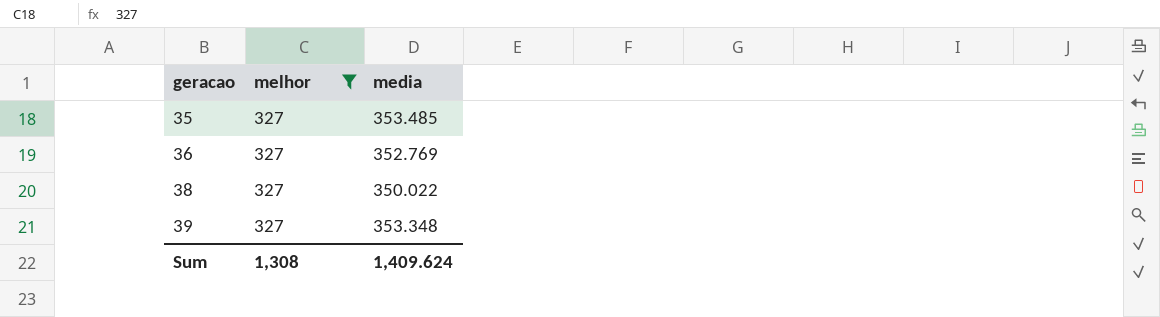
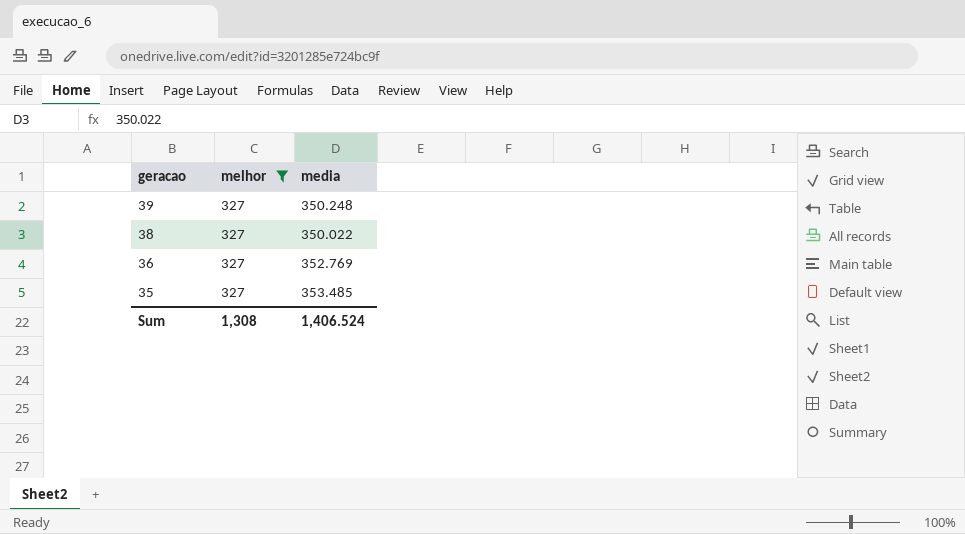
row order: geracao ascending -> geracao descending
39 | media: 353.348 -> 350.248
Sum | media: 1,409.624 -> 1,406.524

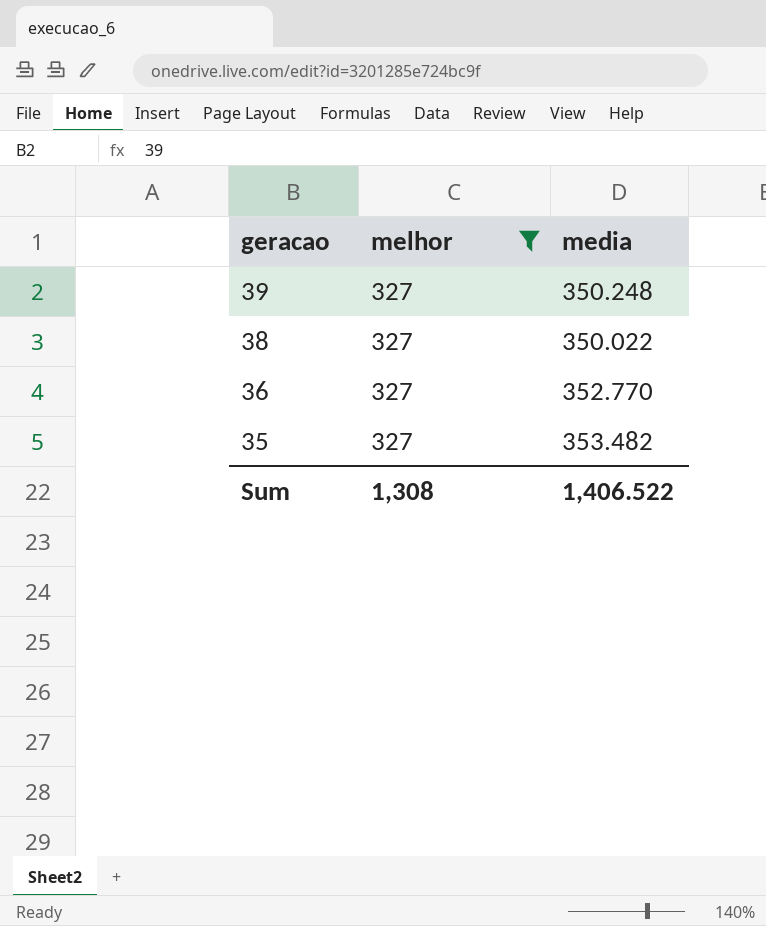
36 | media: 352.769 -> 352.770
35 | media: 353.485 -> 353.482
Sum | media: 1,406.524 -> 1,406.522

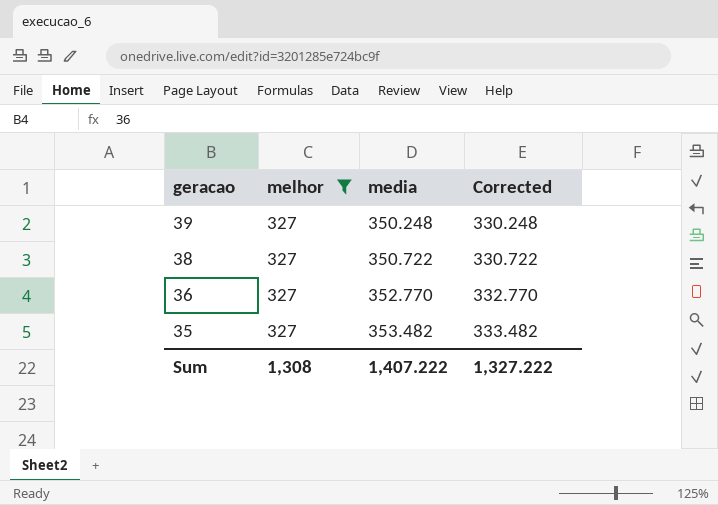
column Corrected | formula: none -> [media] - 20
38 | media: 350.022 -> 350.722
Sum | media: 1,406.522 -> 1,407.222

